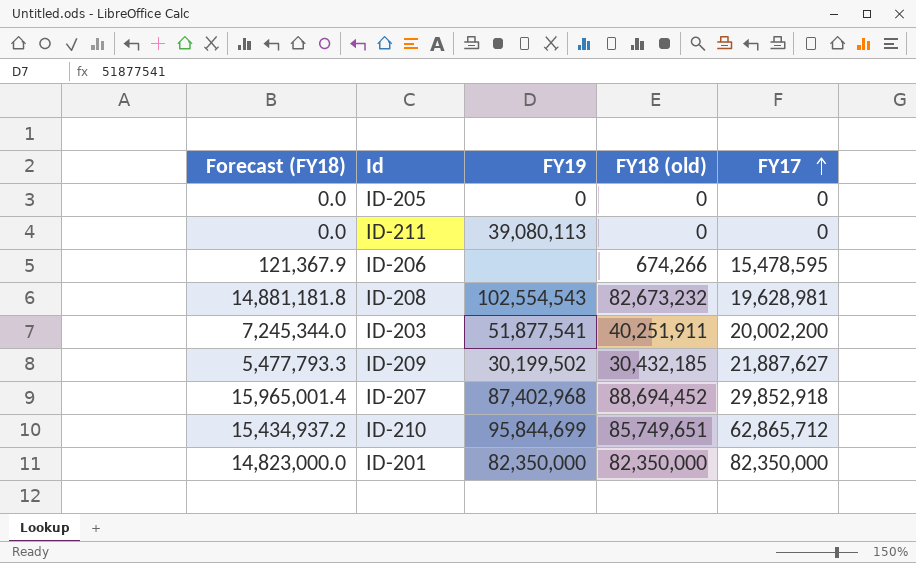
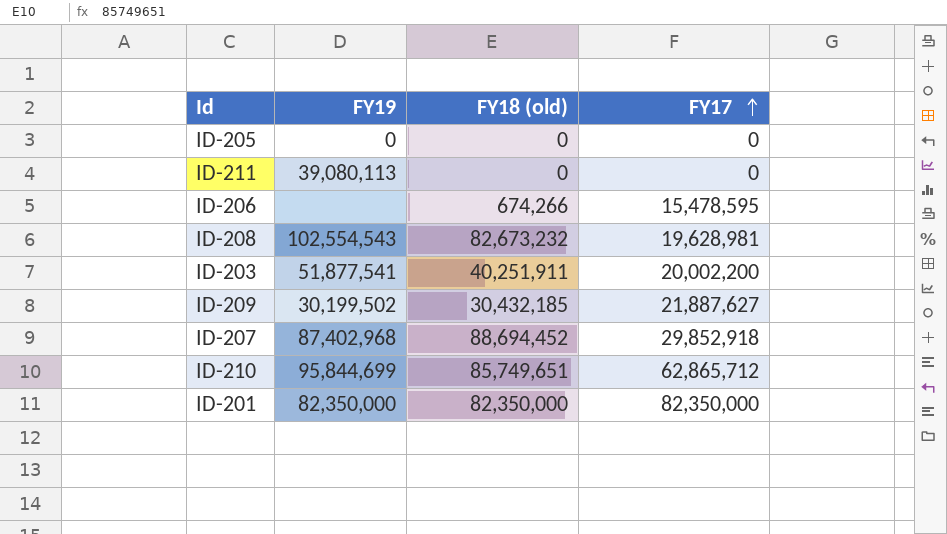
column Forecast (FY18) | formula: [FY18 (old)] * 0.18 -> none

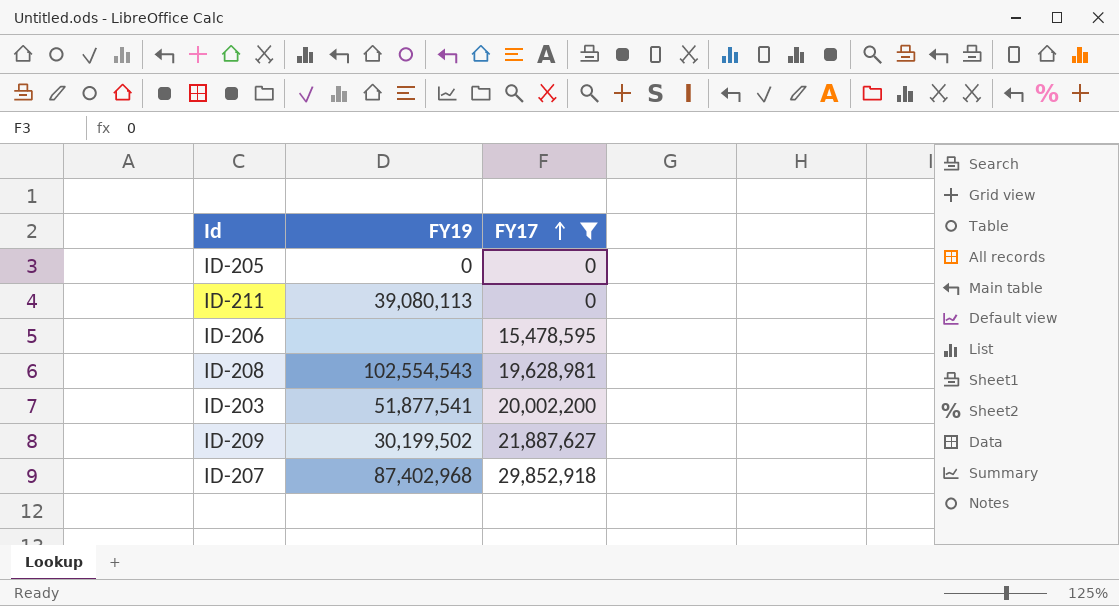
filter: none -> FY17 <= 29,852,918
column FY18 (old) | position: 3 -> none

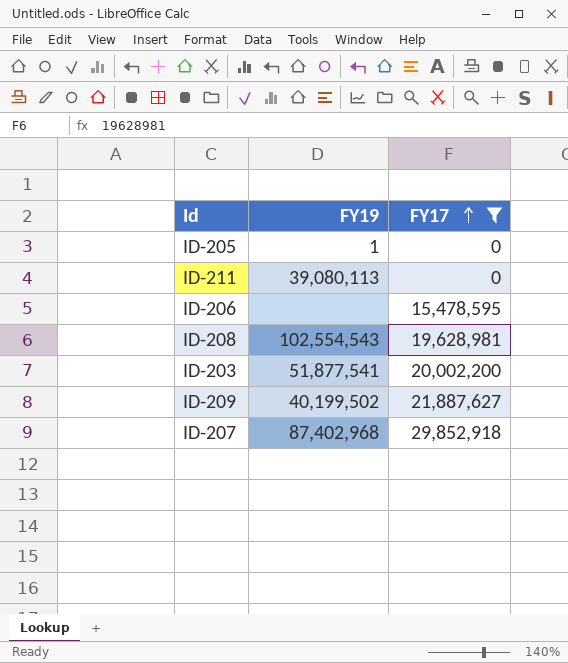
ID-205 | FY19: 0 -> 1
ID-209 | FY19: 30,199,502 -> 40,199,502

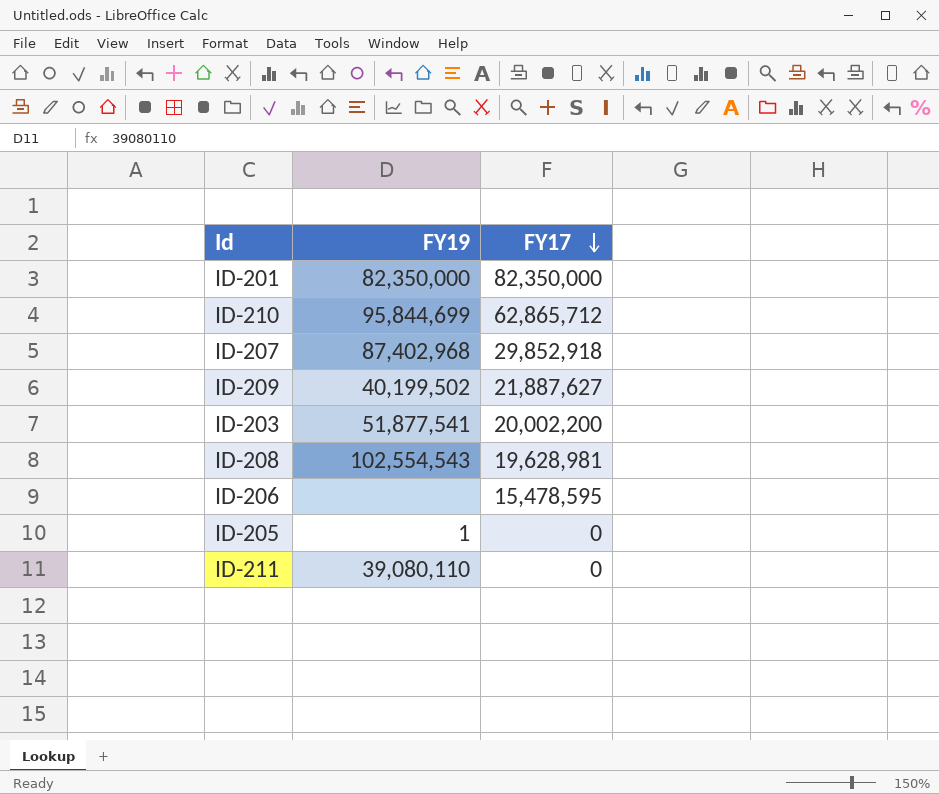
filter: FY17 <= 29,852,918 -> none
row order: FY17 ascending -> FY17 descending
ID-211 | FY19: 39,080,113 -> 39,080,110

